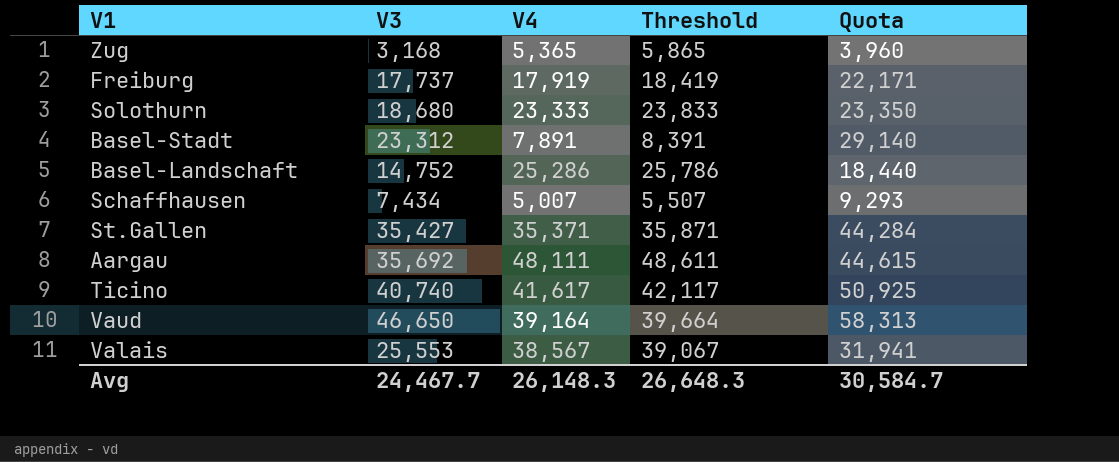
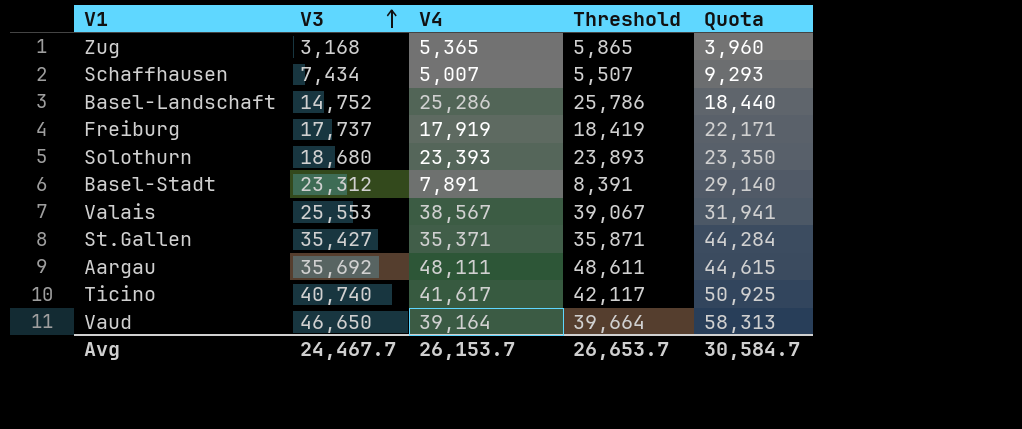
row order: none -> V3 ascending
Solothurn | V4: 23,333 -> 23,393
Solothurn | Threshold: 23,833 -> 23,893
Avg | V4: 26,148.3 -> 26,153.7
Avg | Threshold: 26,648.3 -> 26,653.7

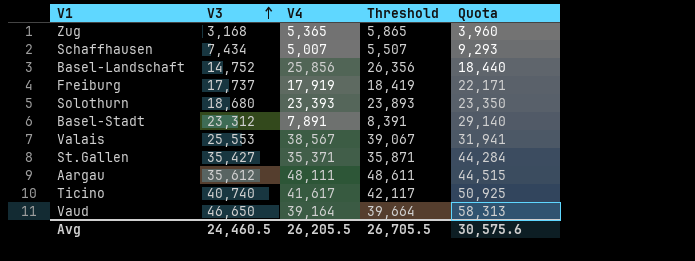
Basel-Landschaft | V4: 25,286 -> 25,856
Basel-Landschaft | Threshold: 25,786 -> 26,356
Aargau | V3: 35,692 -> 35,612
Aargau | Quota: 44,615 -> 44,515
Avg | V3: 24,467.7 -> 24,460.5
Avg | V4: 26,153.7 -> 26,205.5
Avg | Threshold: 26,653.7 -> 26,705.5
Avg | Quota: 30,584.7 -> 30,575.6

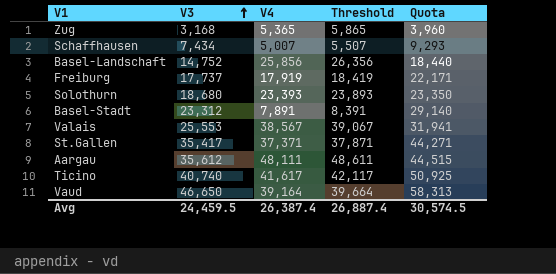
St.Gallen | V3: 35,427 -> 35,417
St.Gallen | V4: 35,371 -> 37,371
St.Gallen | Threshold: 35,871 -> 37,871
St.Gallen | Quota: 44,284 -> 44,271
Avg | V3: 24,460.5 -> 24,459.5
Avg | V4: 26,205.5 -> 26,387.4
Avg | Threshold: 26,705.5 -> 26,887.4
Avg | Quota: 30,575.6 -> 30,574.5

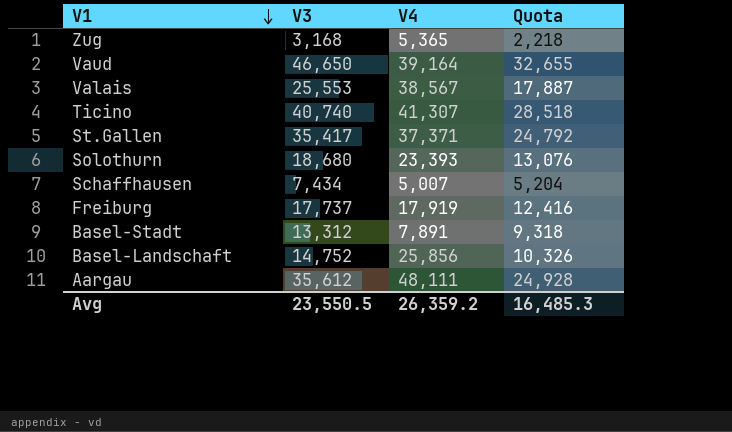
row order: V3 ascending -> V1 descending
column Threshold | formula: [V4] + 500 -> none
column Quota | formula: [V3] * 1.25 -> [V3] * 0.7
Ticino | V4: 41,617 -> 41,307
Basel-Stadt | V3: 23,312 -> 13,312
Avg | V3: 24,459.5 -> 23,550.5
Avg | V4: 26,387.4 -> 26,359.2
Avg | Quota: 30,574.5 -> 16,485.3

